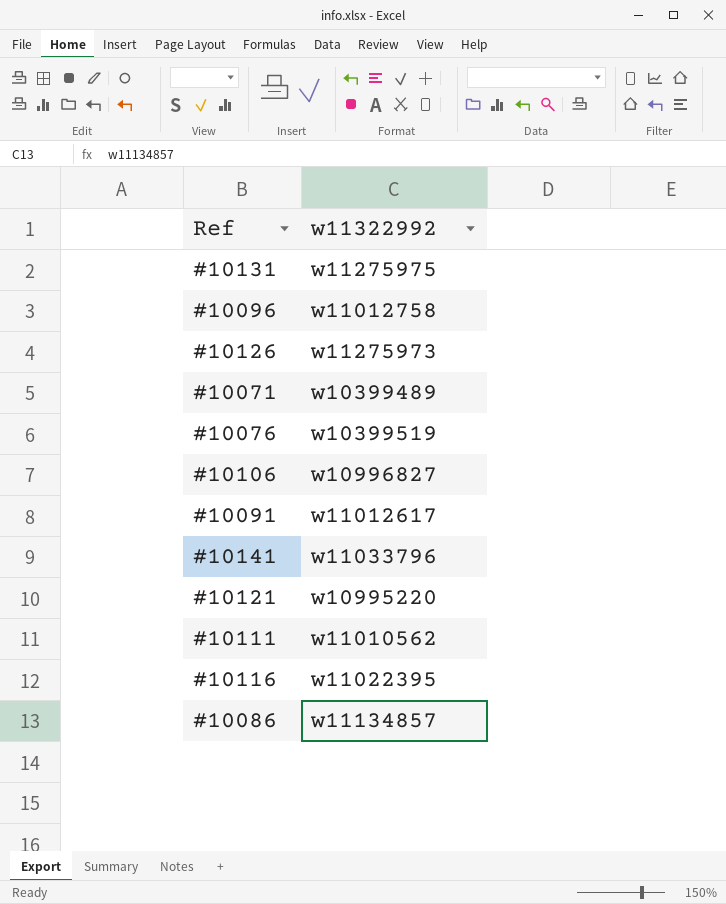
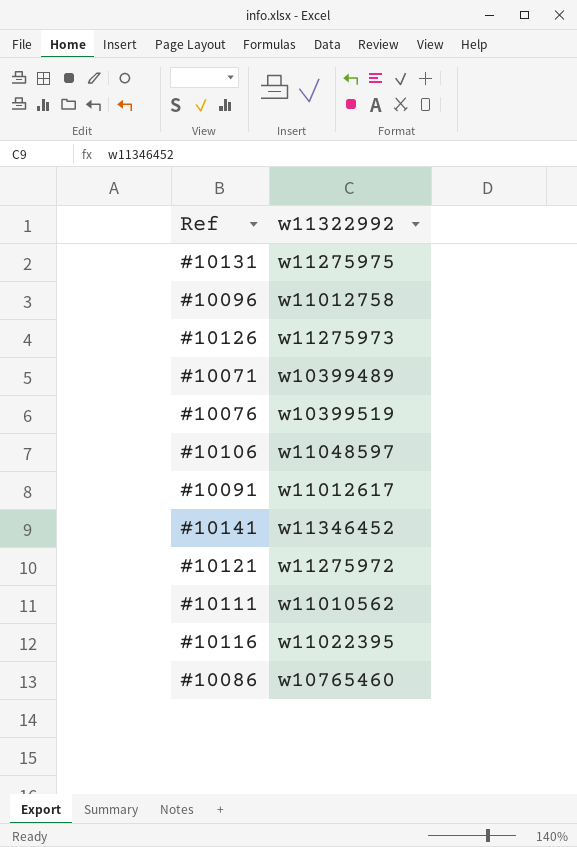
#10106 | w11322992: w10996827 -> w11048597
#10141 | w11322992: w11033796 -> w11346452
#10121 | w11322992: w10995220 -> w11275972
#10086 | w11322992: w11134857 -> w10765460

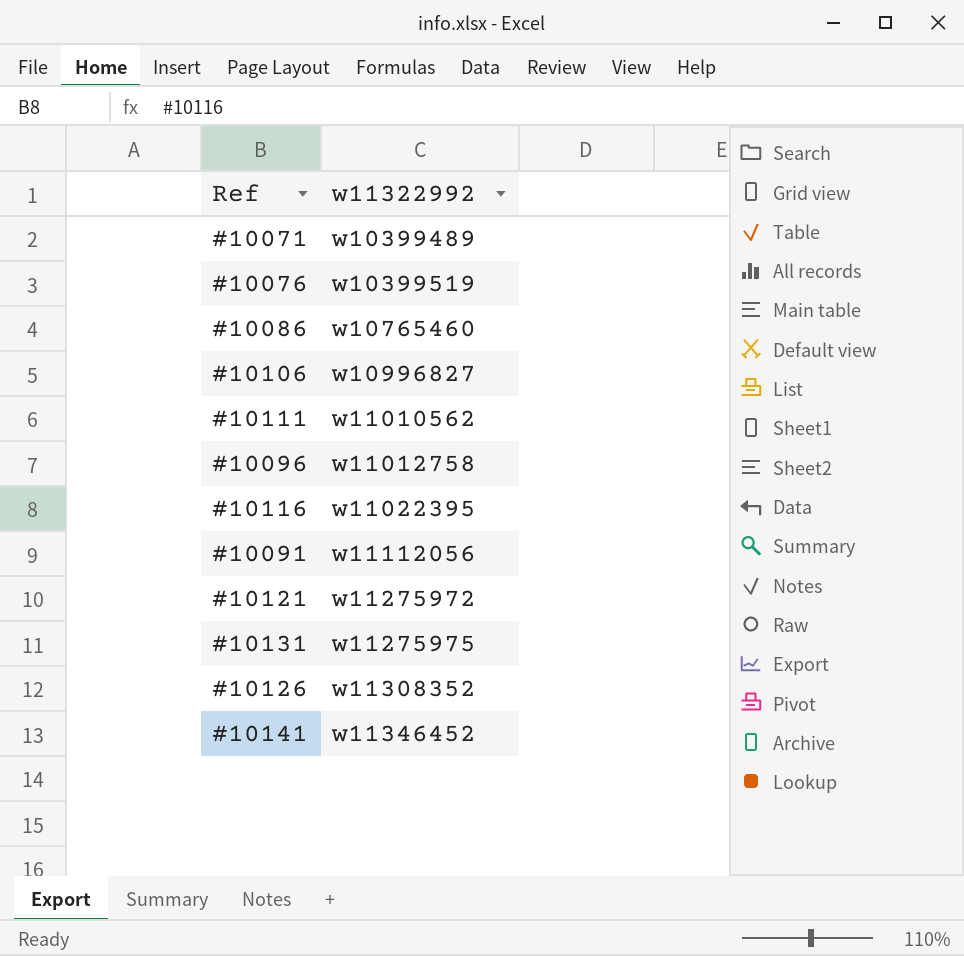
row order: none -> w11322992 ascending
#10106 | w11322992: w11048597 -> w10996827
#10091 | w11322992: w11012617 -> w11112056
#10126 | w11322992: w11275973 -> w11308352

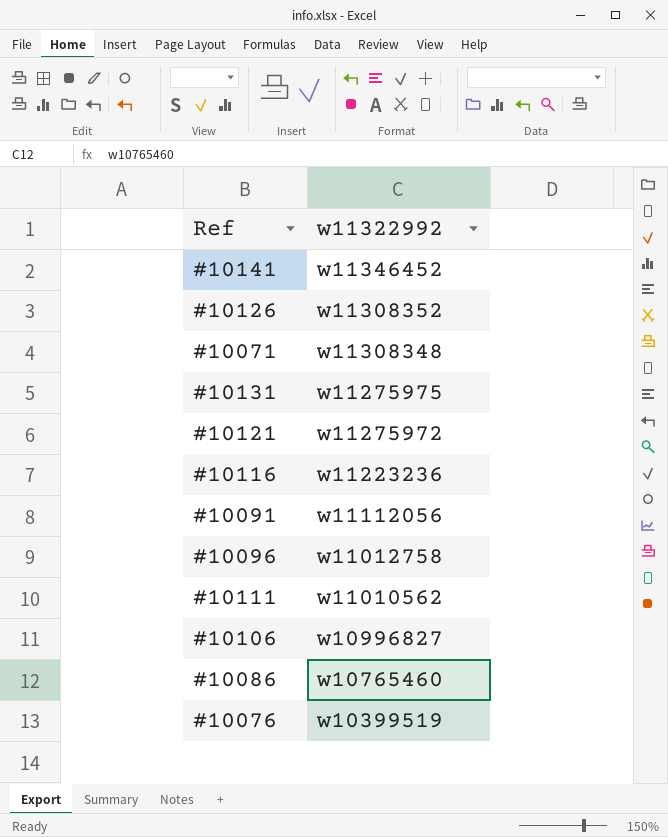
row order: w11322992 ascending -> w11322992 descending
#10071 | w11322992: w10399489 -> w11308348
#10116 | w11322992: w11022395 -> w11223236

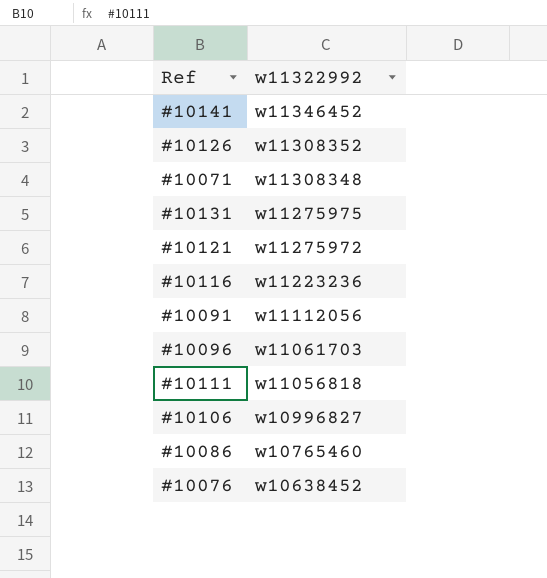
#10096 | w11322992: w11012758 -> w11061703
#10111 | w11322992: w11010562 -> w11056818
#10076 | w11322992: w10399519 -> w10638452

